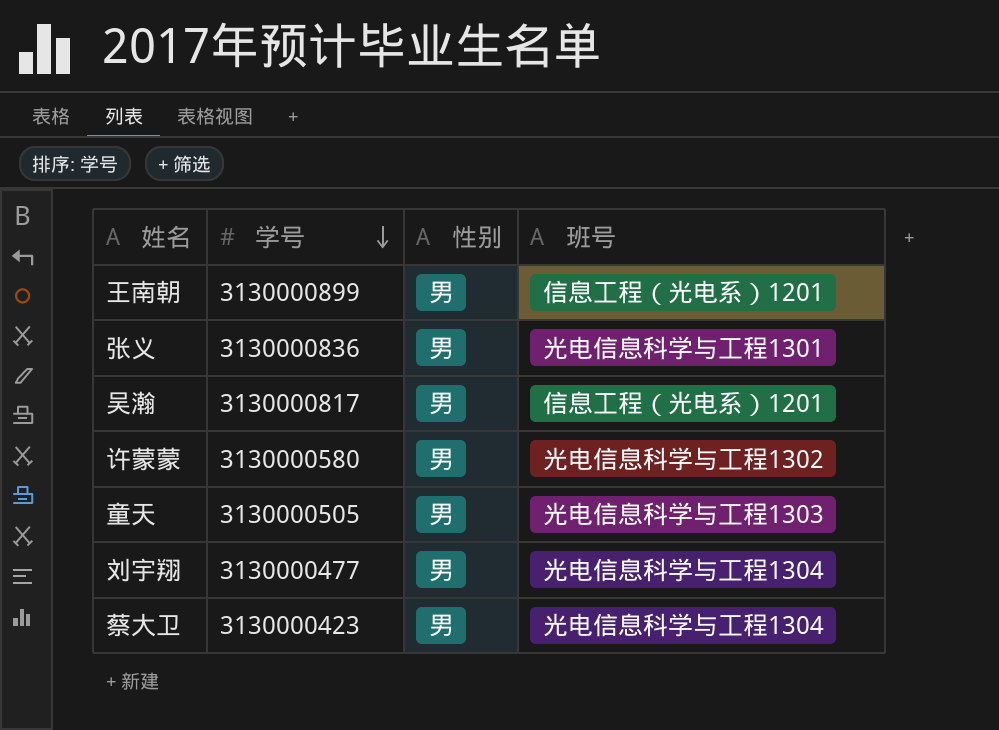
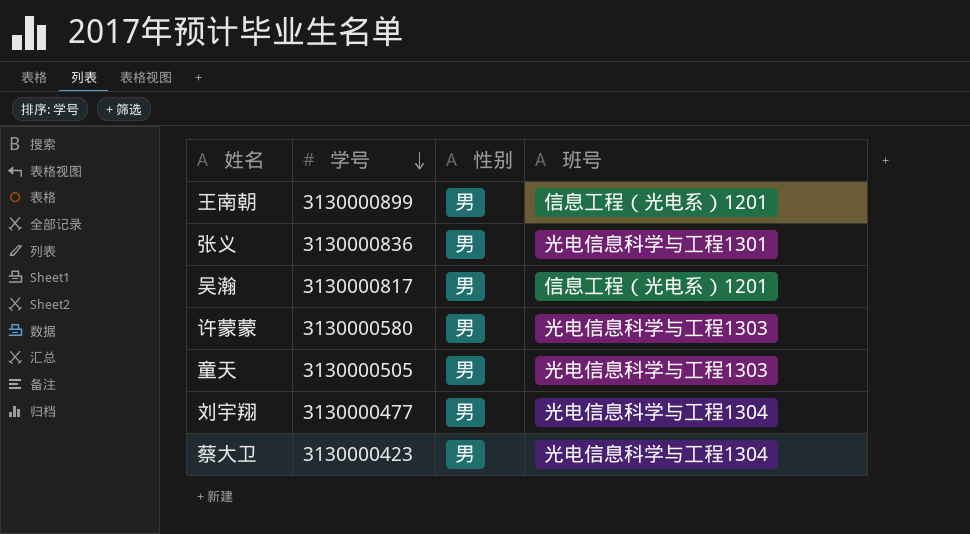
许蒙蒙 | 班号: 光电信息科学与工程1302 -> 光电信息科学与工程1303

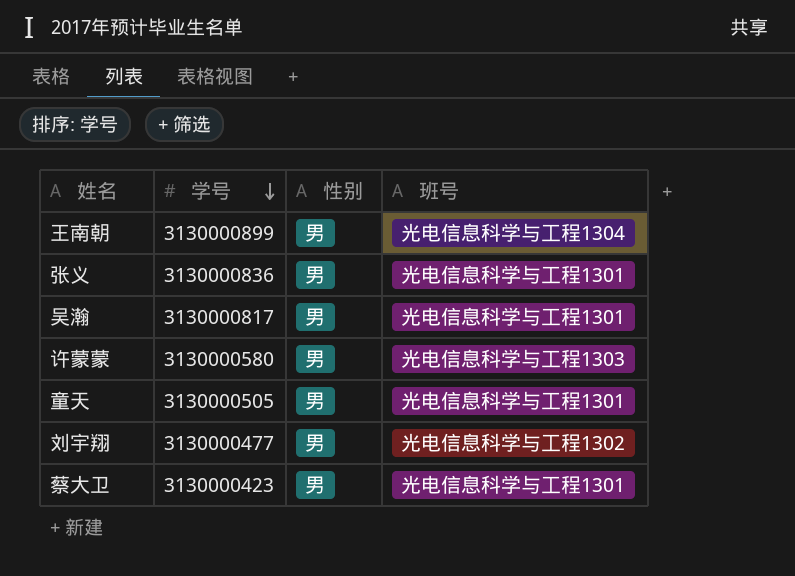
王南朝 | 班号: 信息工程（光电系）1201 -> 光电信息科学与工程1304
吴瀚 | 班号: 信息工程（光电系）1201 -> 光电信息科学与工程1301
童天 | 班号: 光电信息科学与工程1303 -> 光电信息科学与工程1301
刘宇翔 | 班号: 光电信息科学与工程1304 -> 光电信息科学与工程1302
蔡大卫 | 班号: 光电信息科学与工程1304 -> 光电信息科学与工程1301

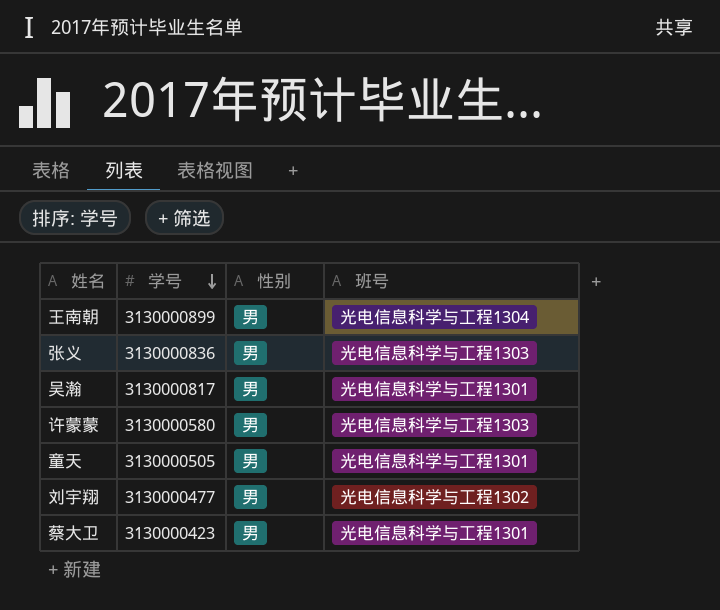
张义 | 班号: 光电信息科学与工程1301 -> 光电信息科学与工程1303

